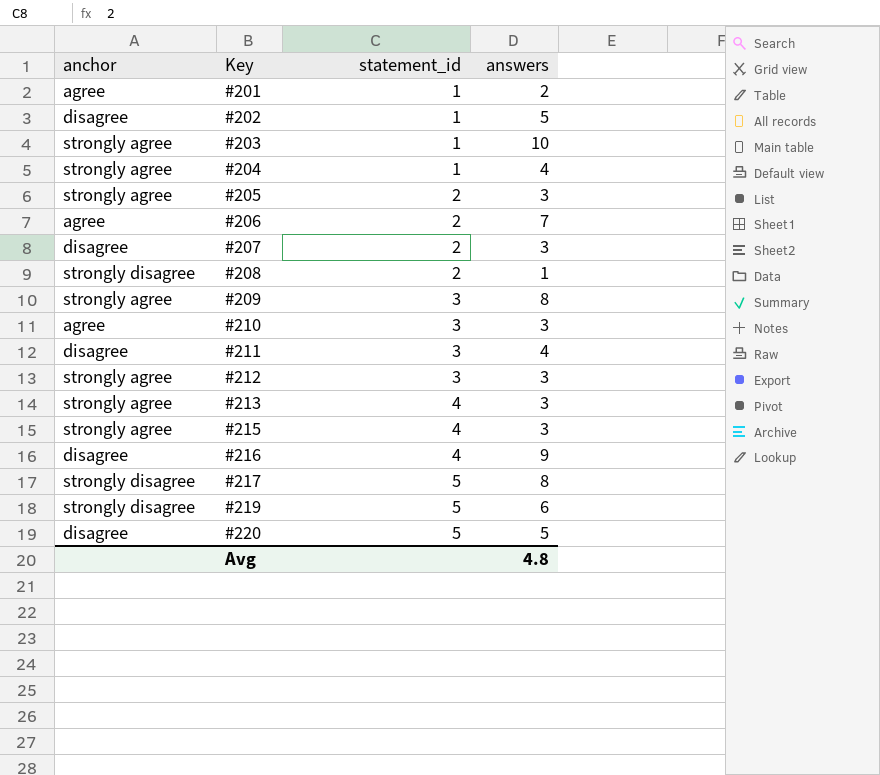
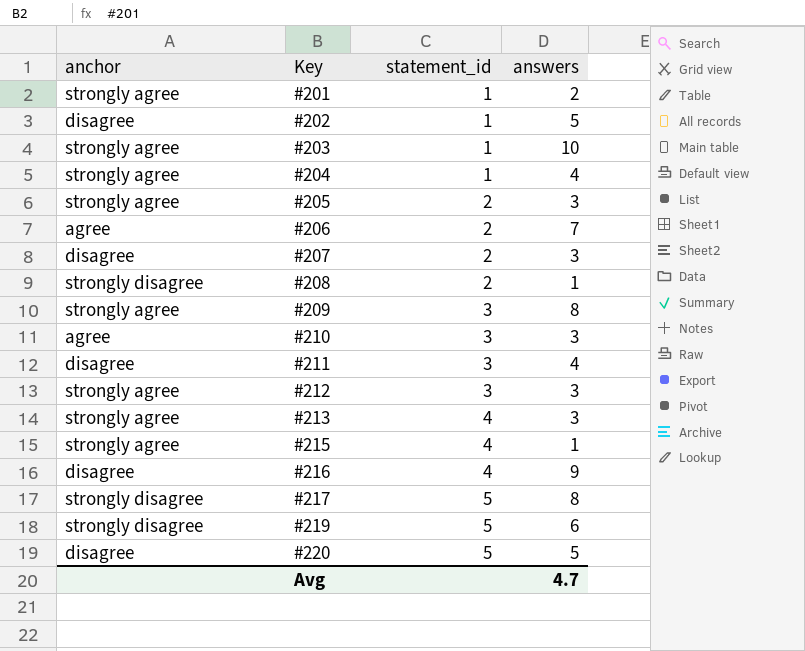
#201 | anchor: agree -> strongly agree
#215 | answers: 3 -> 1
Avg | answers: 4.8 -> 4.7

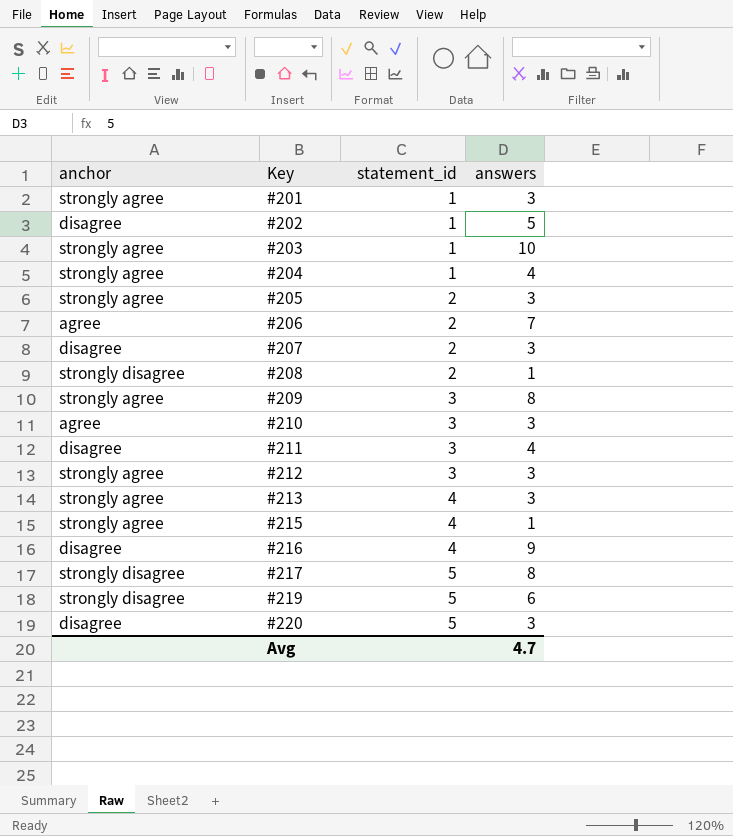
#201 | answers: 2 -> 3
#220 | answers: 5 -> 3

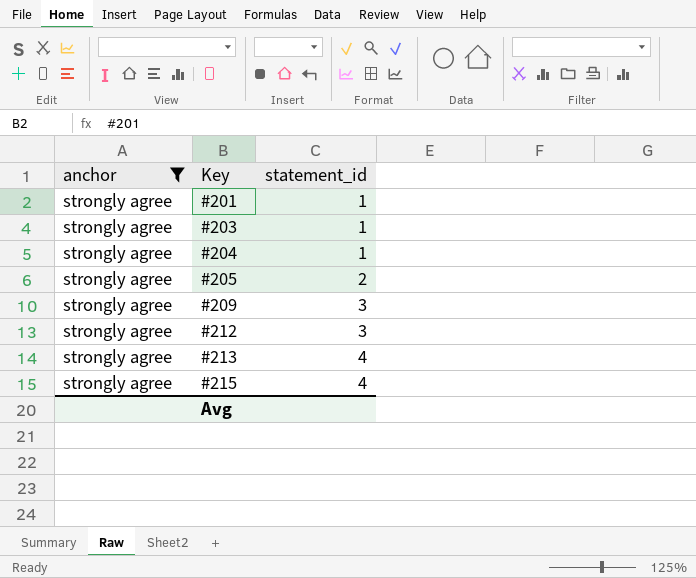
filter: none -> anchor = strongly agree
column answers | position: 4 -> none

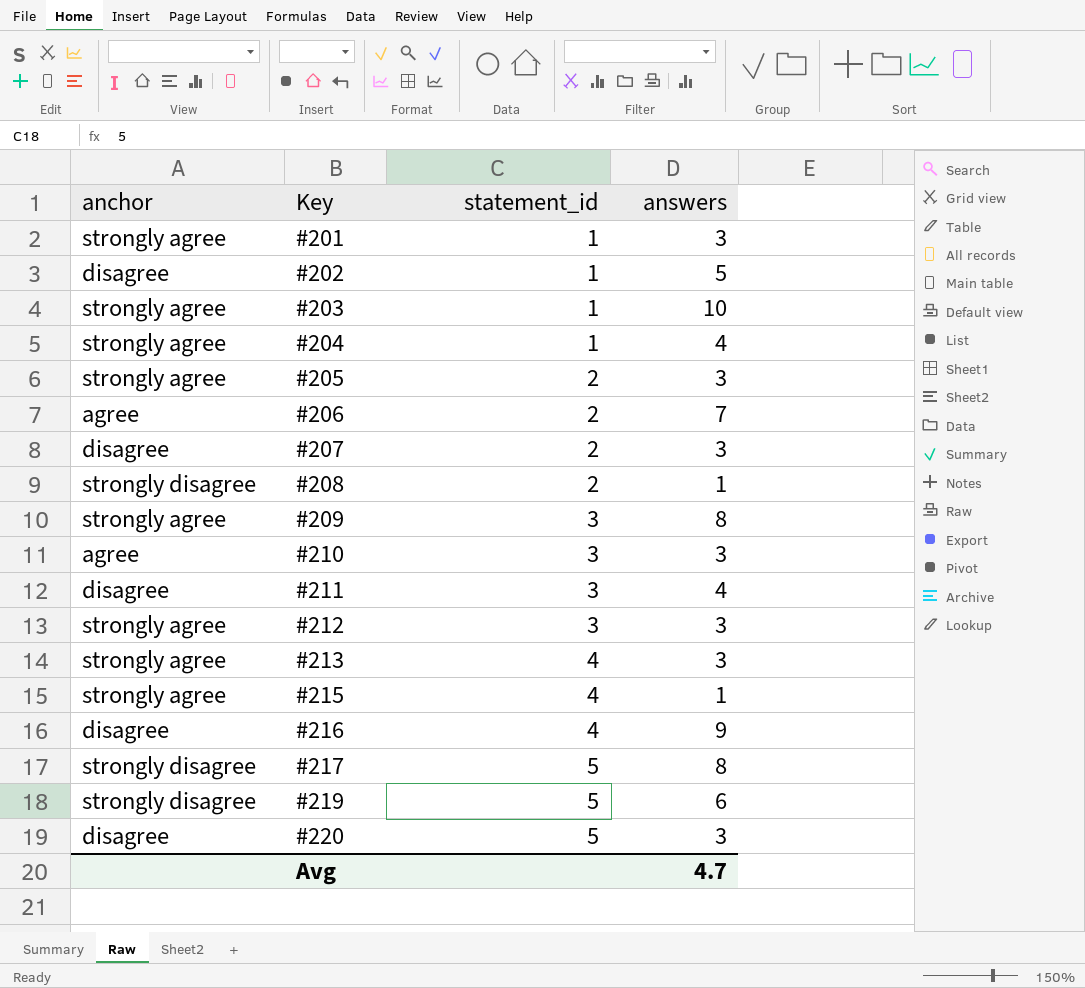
filter: anchor = strongly agree -> none
column answers | position: none -> 4

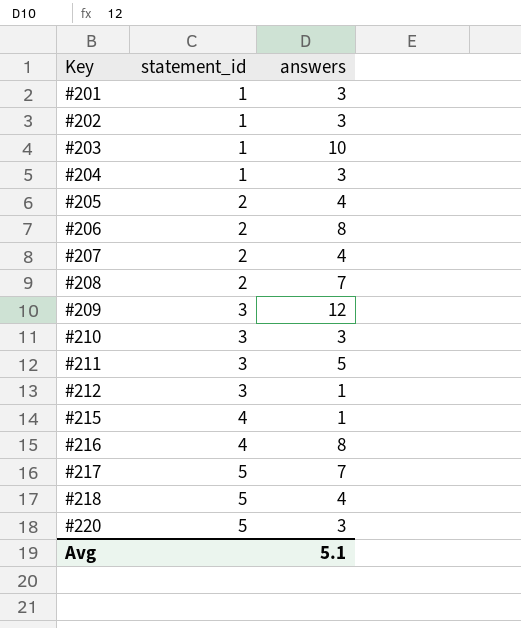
column anchor | position: 1 -> none
row #213: strongly agree | 4 | 3 -> none
row #219: strongly disagree | 5 | 6 -> none
#202 | answers: 5 -> 3
#204 | answers: 4 -> 3
#205 | answers: 3 -> 4
#206 | answers: 7 -> 8
#207 | answers: 3 -> 4
#208 | answers: 1 -> 7
#209 | answers: 8 -> 12
#211 | answers: 4 -> 5
#212 | answers: 3 -> 1
#216 | answers: 9 -> 8
#217 | answers: 8 -> 7
row #218: none -> 5 | 4
Avg | answers: 4.7 -> 5.1

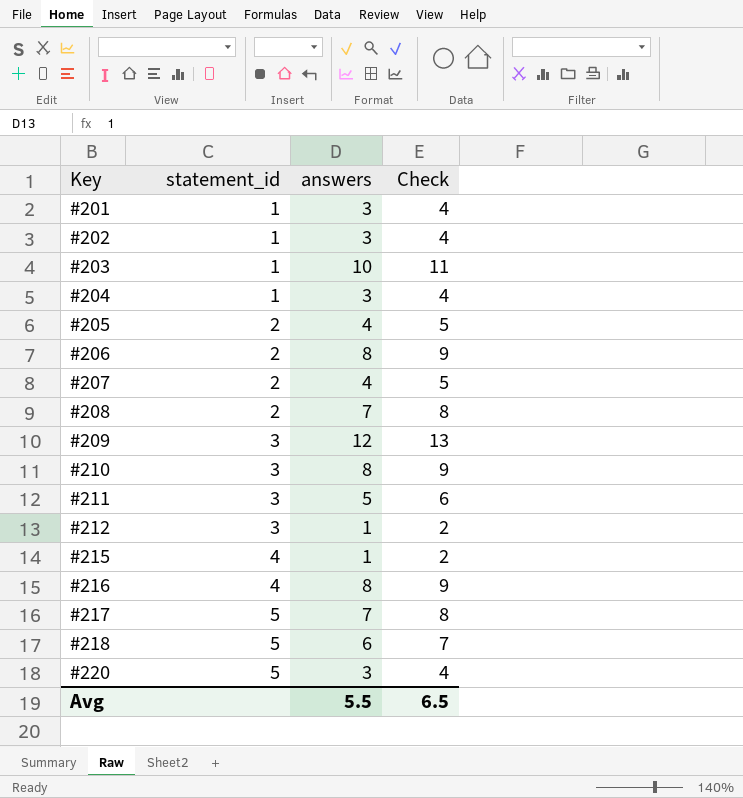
column Check | formula: none -> [answers] + 1
#210 | answers: 3 -> 8
#218 | answers: 4 -> 6
Avg | answers: 5.1 -> 5.5

